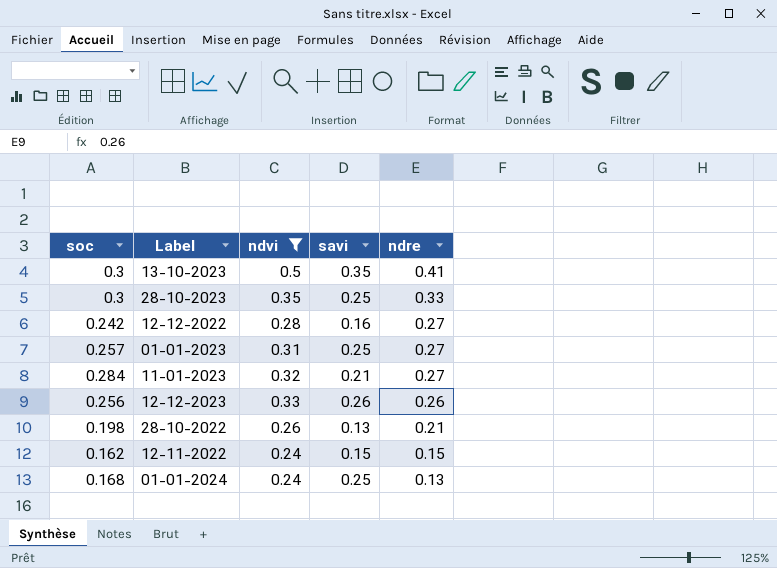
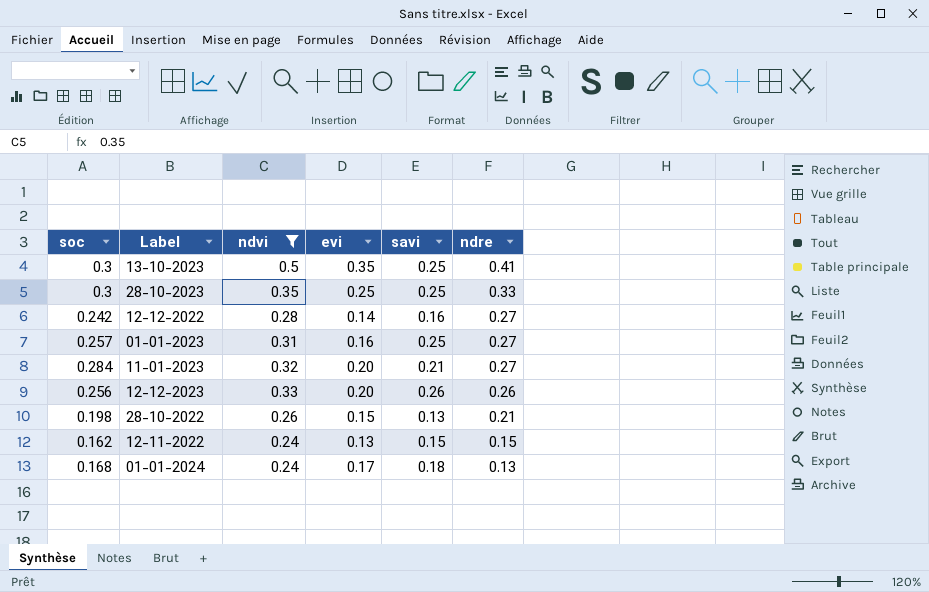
column evi | position: none -> 4
13-10-2023 | savi: 0.35 -> 0.25
01-01-2024 | savi: 0.25 -> 0.18

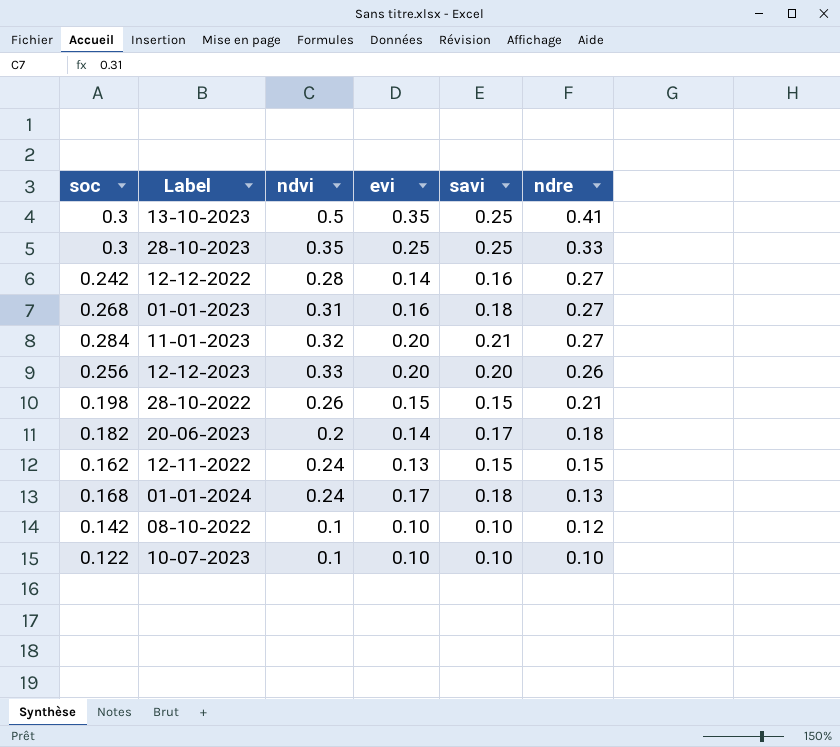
filter: ndvi >= 0.24 -> none
01-01-2023 | soc: 0.257 -> 0.268
01-01-2023 | savi: 0.25 -> 0.18
12-12-2023 | savi: 0.26 -> 0.20
28-10-2022 | savi: 0.13 -> 0.15

